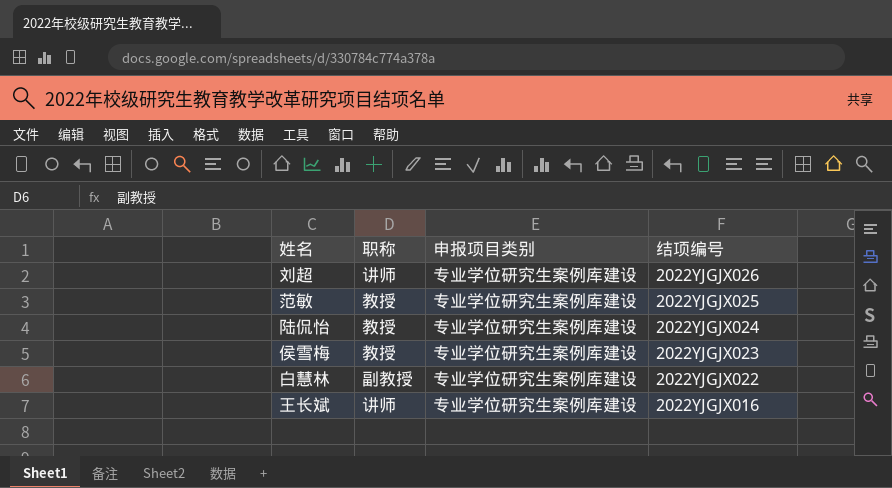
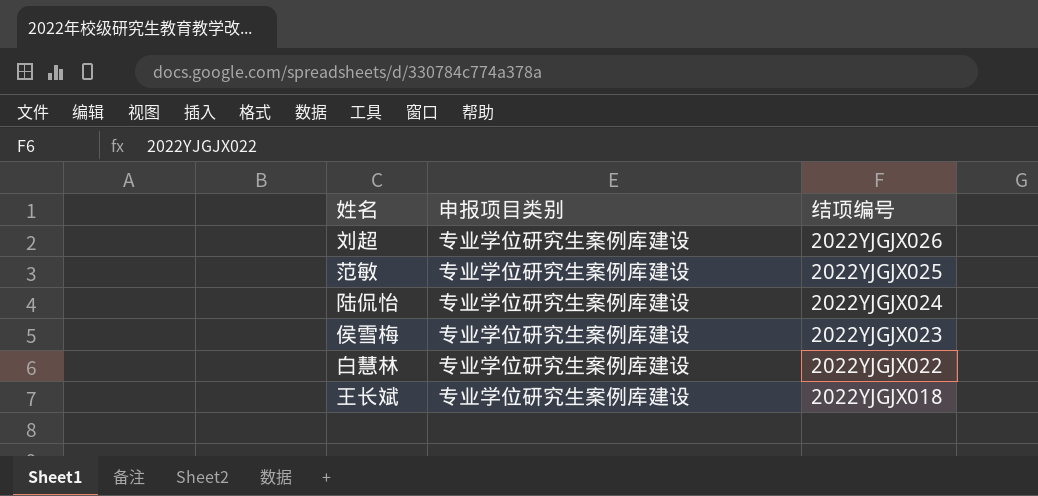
column 职称 | position: 2 -> none
王长斌 | 结项编号: 2022YJGJX016 -> 2022YJGJX018

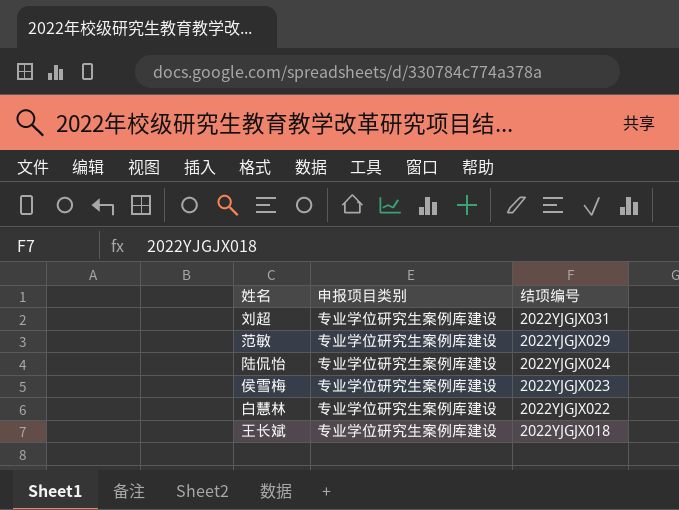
刘超 | 结项编号: 2022YJGJX026 -> 2022YJGJX031
范敏 | 结项编号: 2022YJGJX025 -> 2022YJGJX029

